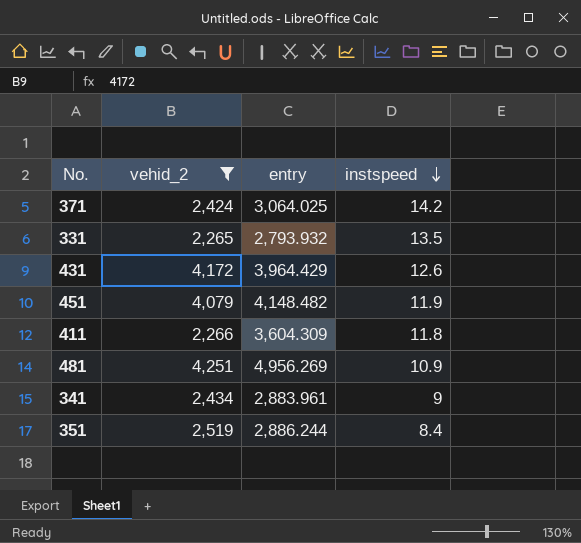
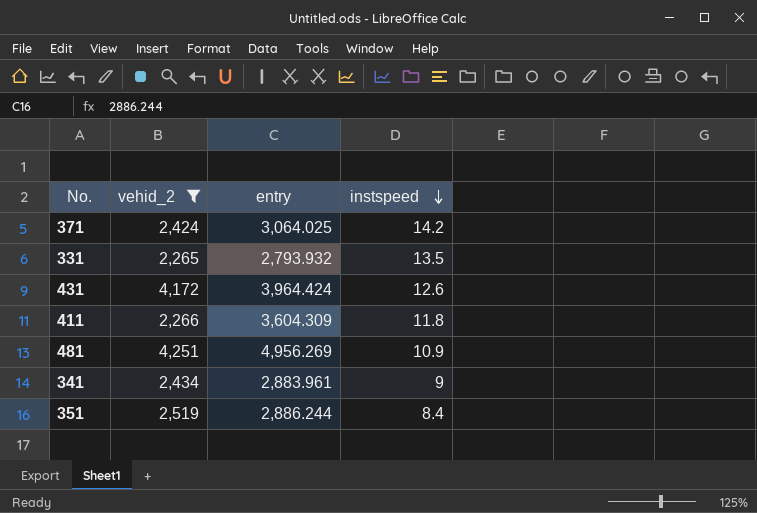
row 451: 4,079 | 4,148.482 | 11.9 -> none
431 | entry: 3,964.429 -> 3,964.424

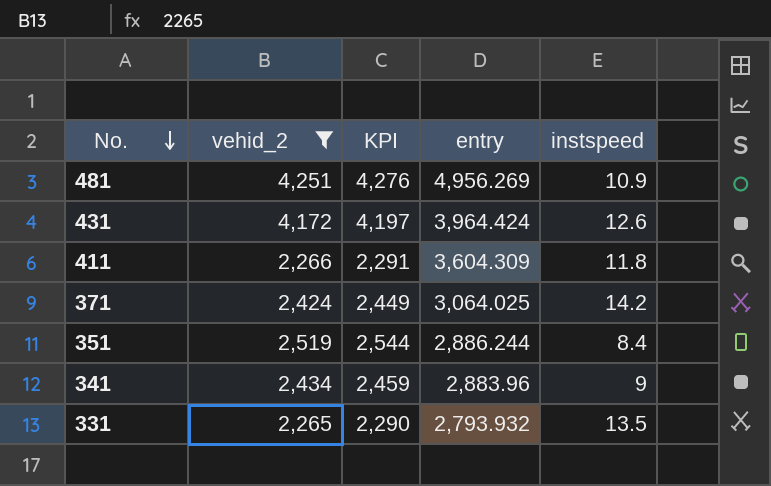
row order: instspeed descending -> No. descending
column KPI | formula: none -> [vehid_2] + 25
341 | entry: 2,883.961 -> 2,883.96

